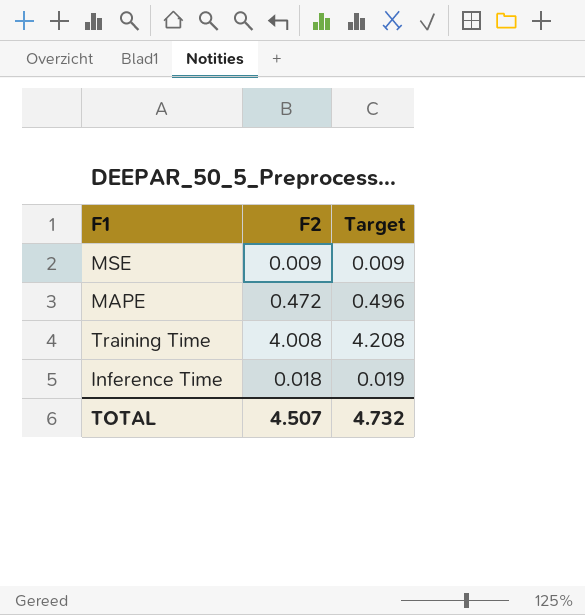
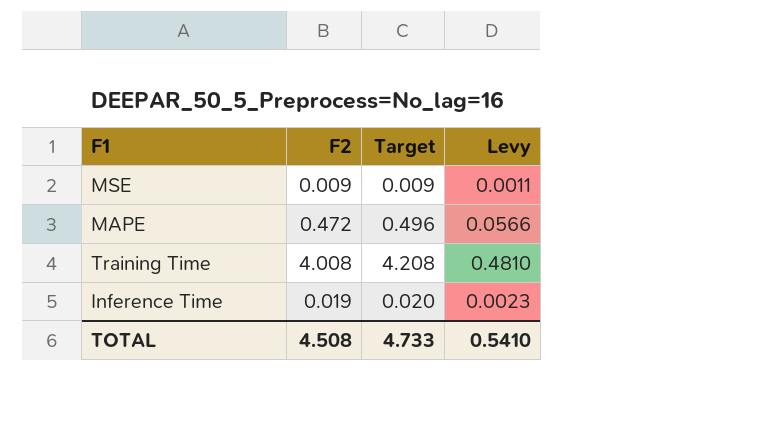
column Levy | formula: none -> [F2] * 0.12
Inference Time | F2: 0.018 -> 0.019
Inference Time | Target: 0.019 -> 0.020
TOTAL | F2: 4.507 -> 4.508
TOTAL | Target: 4.732 -> 4.733

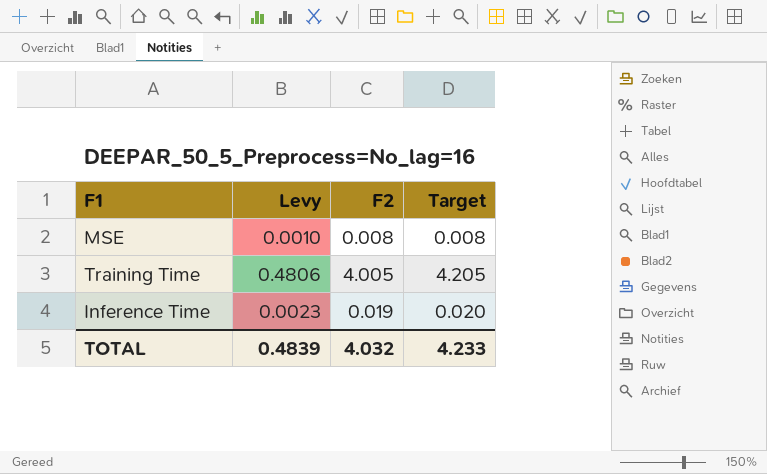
column Levy | position: 4 -> 2
row MAPE: 0.472 | 0.496 | 0.0566 -> none
MSE | Levy: 0.0011 -> 0.0010
MSE | F2: 0.009 -> 0.008
MSE | Target: 0.009 -> 0.008
Training Time | Levy: 0.4810 -> 0.4806
Training Time | F2: 4.008 -> 4.005
Training Time | Target: 4.208 -> 4.205
TOTAL | Levy: 0.5410 -> 0.4839
TOTAL | F2: 4.508 -> 4.032
TOTAL | Target: 4.733 -> 4.233

